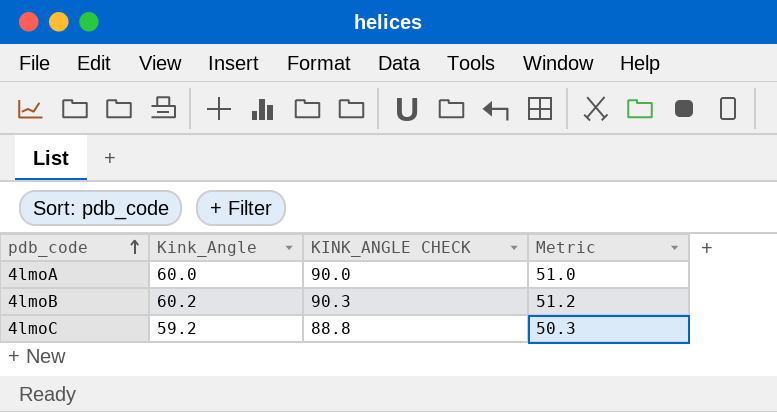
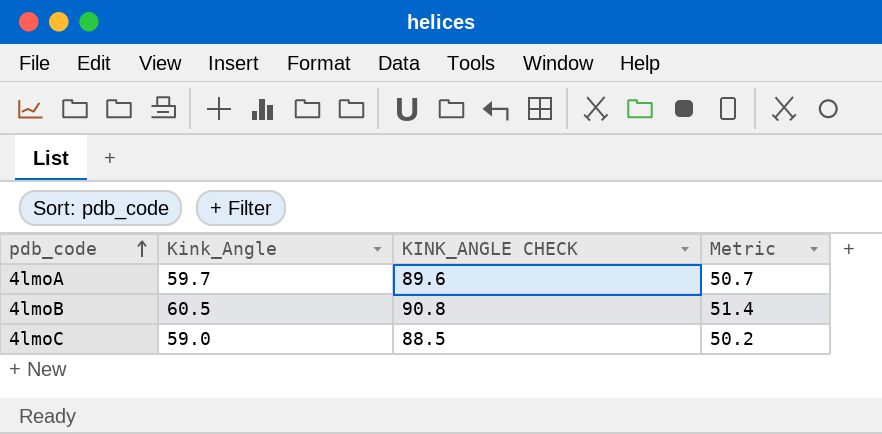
4lmoA | Kink_Angle: 60.0 -> 59.7
4lmoA | KINK_ANGLE CHECK: 90.0 -> 89.6
4lmoA | Metric: 51.0 -> 50.7
4lmoB | Kink_Angle: 60.2 -> 60.5
4lmoB | KINK_ANGLE CHECK: 90.3 -> 90.8
4lmoB | Metric: 51.2 -> 51.4
4lmoC | Kink_Angle: 59.2 -> 59.0
4lmoC | KINK_ANGLE CHECK: 88.8 -> 88.5
4lmoC | Metric: 50.3 -> 50.2

